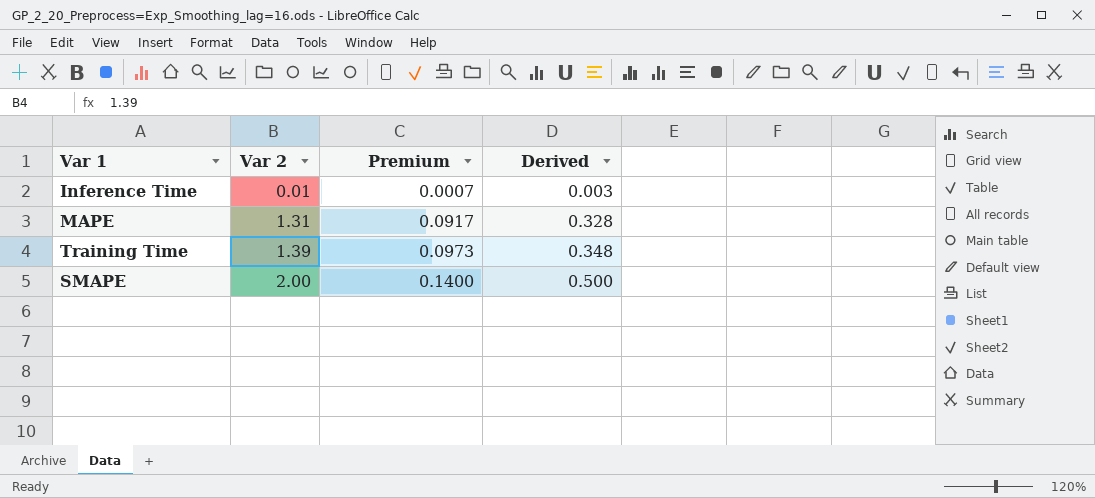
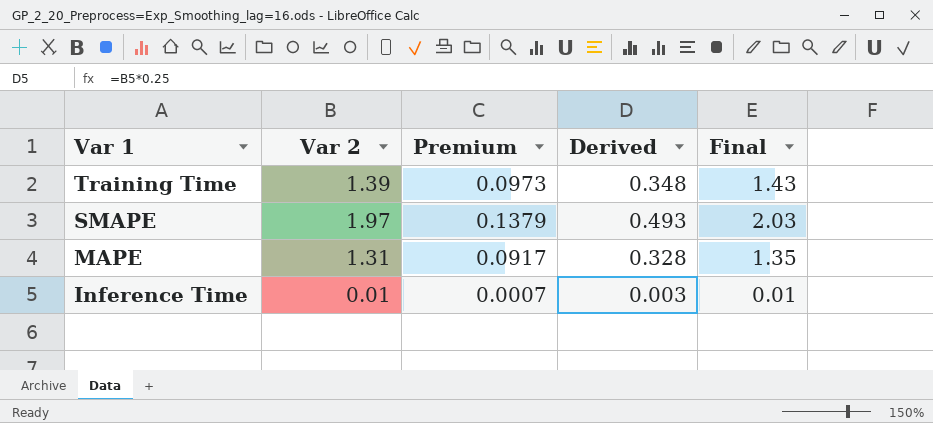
row order: Var 2 ascending -> Var 1 descending
column Final | formula: none -> [Var 2] * 1.03
SMAPE | Var 2: 2.00 -> 1.97
SMAPE | Premium: 0.1400 -> 0.1379
SMAPE | Derived: 0.500 -> 0.493

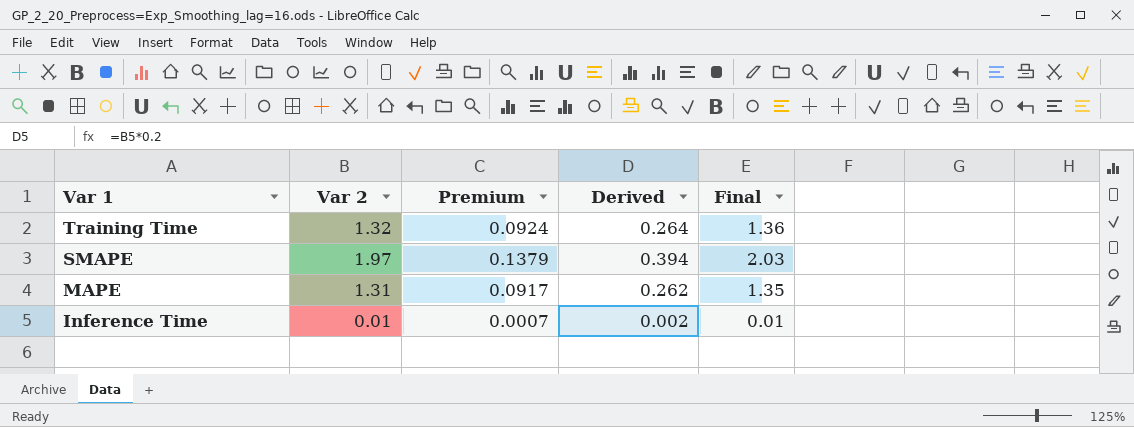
column Derived | formula: [Var 2] * 0.25 -> [Var 2] * 0.2
Training Time | Var 2: 1.39 -> 1.32
Training Time | Premium: 0.0973 -> 0.0924
Training Time | Final: 1.43 -> 1.36

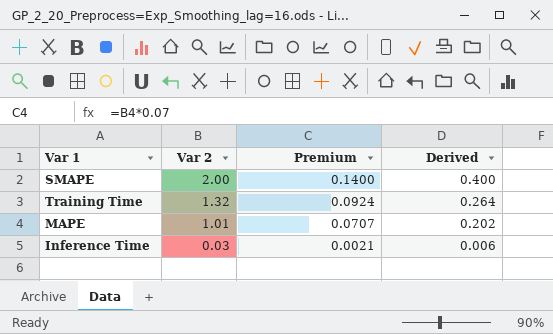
row order: Var 1 descending -> Var 2 descending
column Final | formula: [Var 2] * 1.03 -> none
SMAPE | Var 2: 1.97 -> 2.00
SMAPE | Premium: 0.1379 -> 0.1400
SMAPE | Derived: 0.394 -> 0.400
MAPE | Var 2: 1.31 -> 1.01
MAPE | Premium: 0.0917 -> 0.0707
MAPE | Derived: 0.262 -> 0.202
Inference Time | Var 2: 0.01 -> 0.03
Inference Time | Premium: 0.0007 -> 0.0021
Inference Time | Derived: 0.002 -> 0.006

